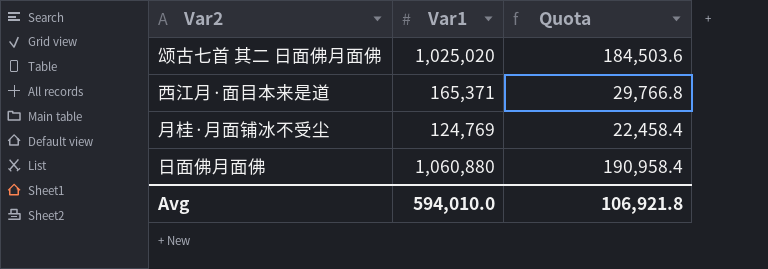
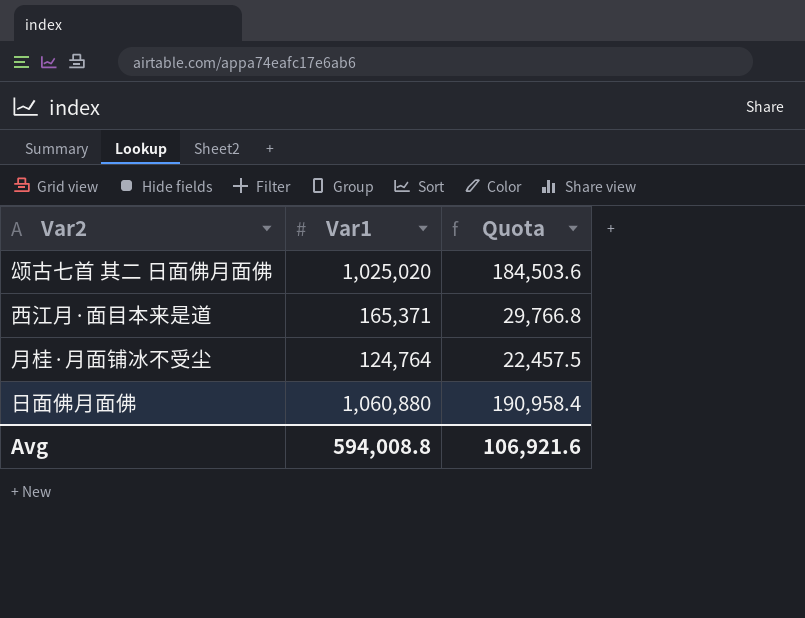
月桂·月面铺冰不受尘 | Var1: 124,769 -> 124,764
月桂·月面铺冰不受尘 | Quota: 22,458.4 -> 22,457.5
Avg | Var1: 594,010.0 -> 594,008.8
Avg | Quota: 106,921.8 -> 106,921.6

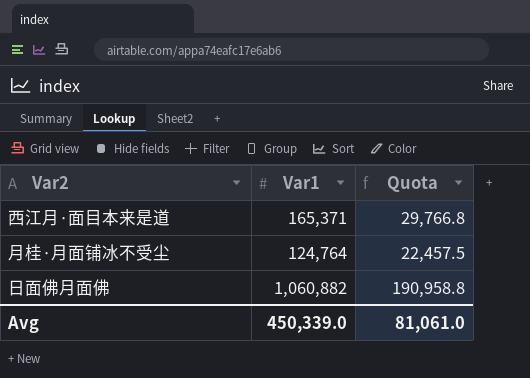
row 颂古七首 其二 日面佛月面佛: 1,025,020 | 184,503.6 -> none
日面佛月面佛 | Var1: 1,060,880 -> 1,060,882
日面佛月面佛 | Quota: 190,958.4 -> 190,958.8
Avg | Var1: 594,008.8 -> 450,339.0
Avg | Quota: 106,921.6 -> 81,061.0

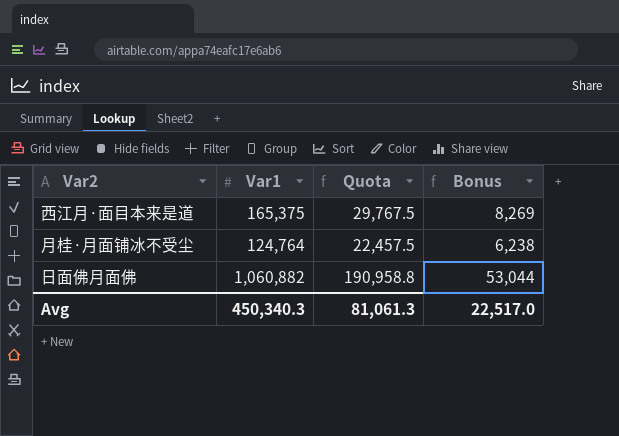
column Bonus | formula: none -> [Var1] * 0.05
西江月·面目本来是道 | Var1: 165,371 -> 165,375
西江月·面目本来是道 | Quota: 29,766.8 -> 29,767.5
Avg | Var1: 450,339.0 -> 450,340.3
Avg | Quota: 81,061.0 -> 81,061.3

